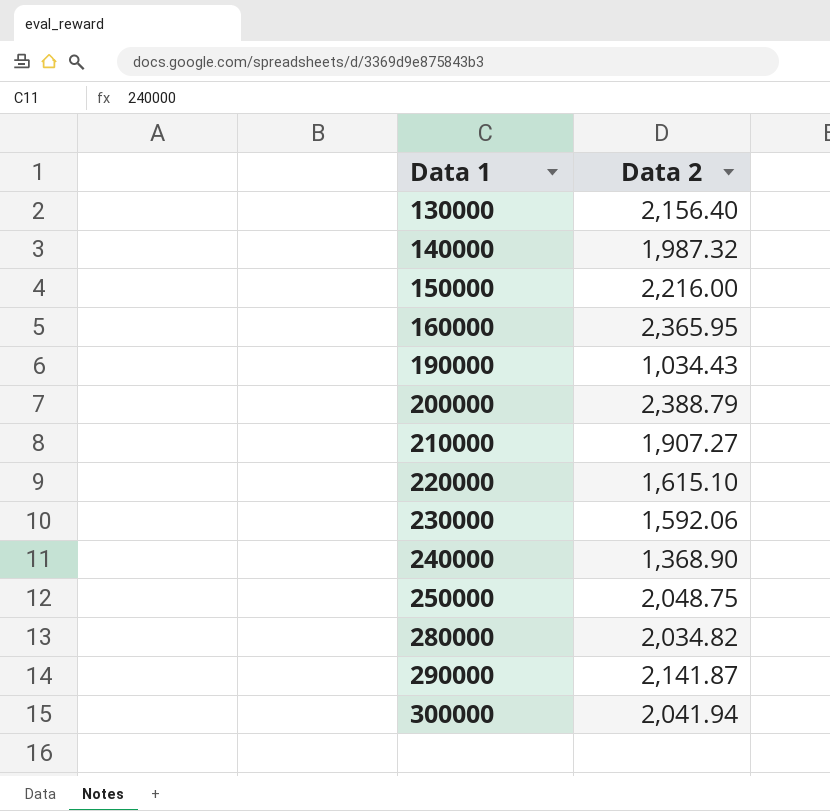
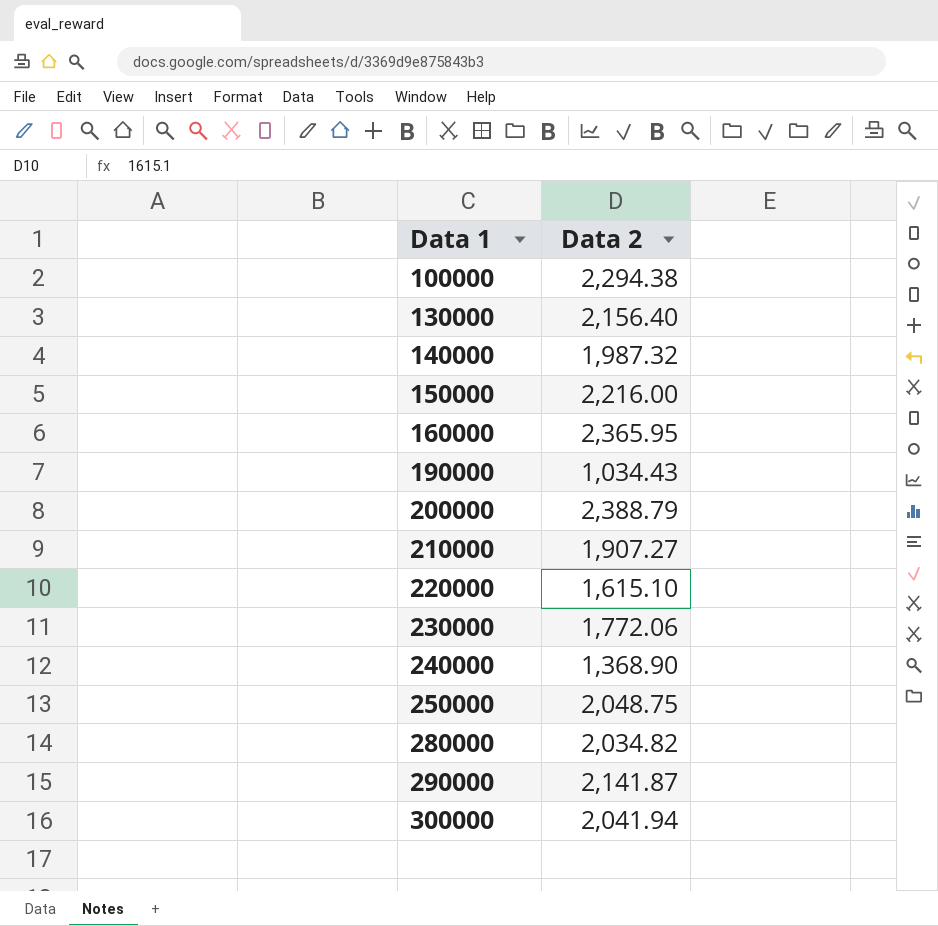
row 100000: none -> 2,294.38
230000 | Data 2: 1,592.06 -> 1,772.06

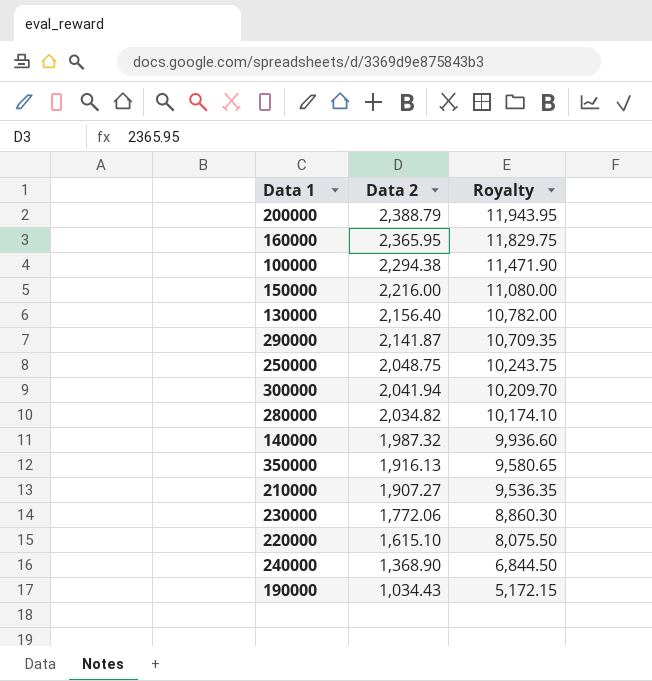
row order: Data 1 ascending -> Data 2 descending
column Royalty | formula: none -> [Data 2] * 5
row 350000: none -> 1,916.13 | 9,580.65

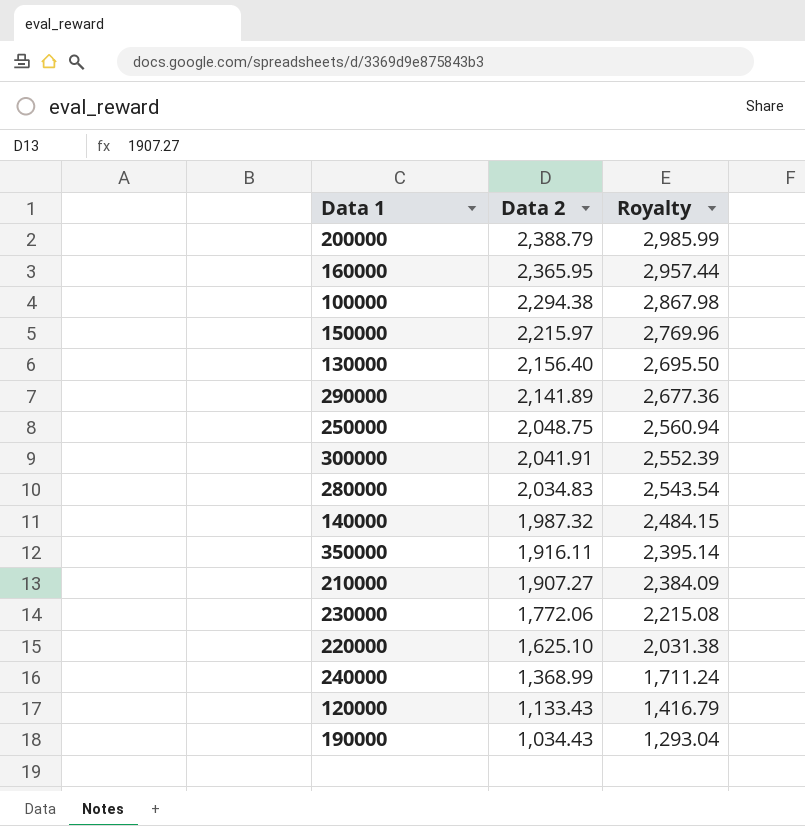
column Royalty | formula: [Data 2] * 5 -> [Data 2] * 1.25
150000 | Data 2: 2,216.00 -> 2,215.97
290000 | Data 2: 2,141.87 -> 2,141.89
300000 | Data 2: 2,041.94 -> 2,041.91
280000 | Data 2: 2,034.82 -> 2,034.83
350000 | Data 2: 1,916.13 -> 1,916.11
220000 | Data 2: 1,615.10 -> 1,625.10
240000 | Data 2: 1,368.90 -> 1,368.99
row 120000: none -> 1,133.43 | 1,416.79

